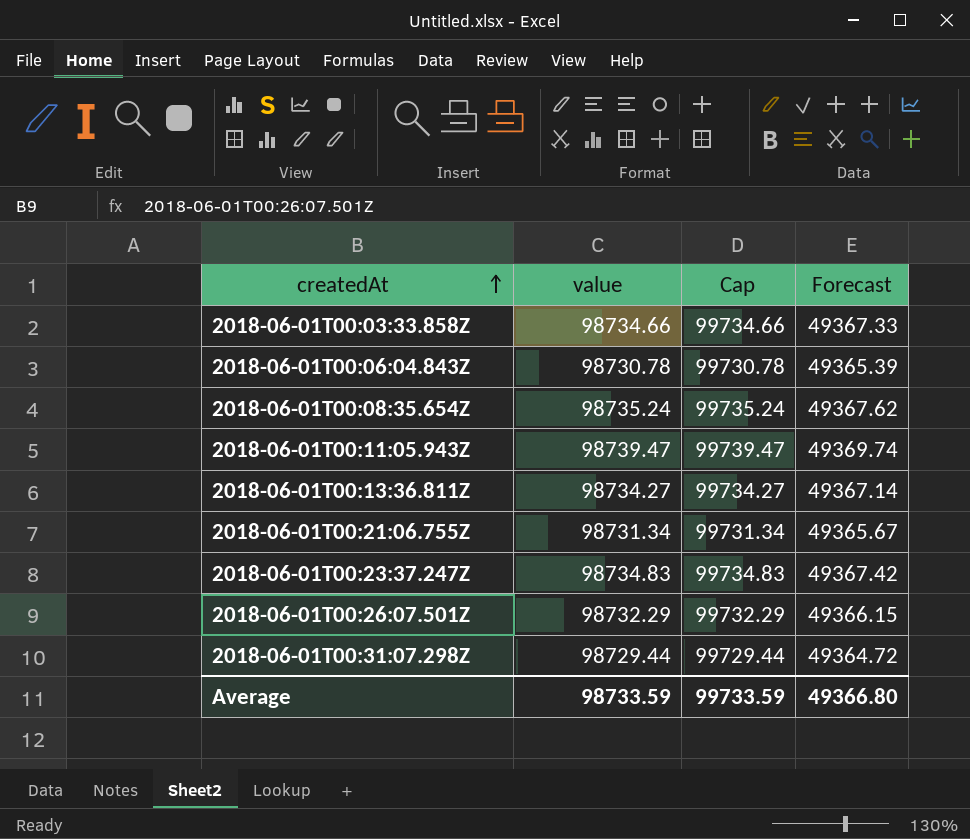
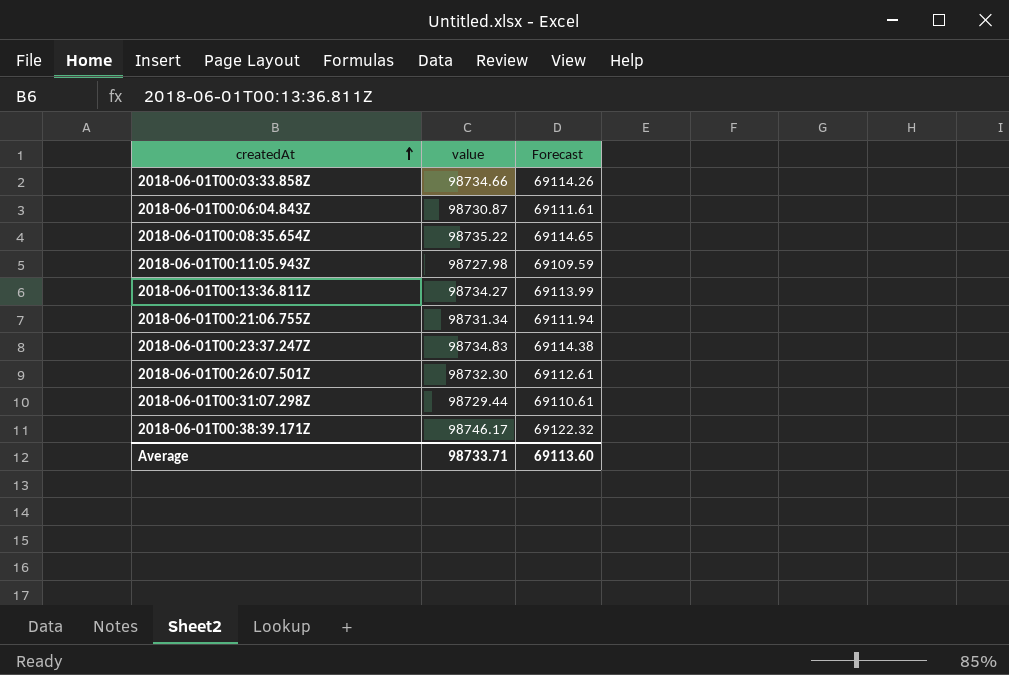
column Cap | formula: [value] + 1000 -> none
column Forecast | formula: [value] * 0.5 -> [value] * 0.7
2018-06-01T00:06:04.843Z | value: 98730.78 -> 98730.87
2018-06-01T00:08:35.654Z | value: 98735.24 -> 98735.22
2018-06-01T00:11:05.943Z | value: 98739.47 -> 98727.98
2018-06-01T00:26:07.501Z | value: 98732.29 -> 98732.30
row 2018-06-01T00:38:39.171Z: none -> 98746.17 | 69122.32
Average | value: 98733.59 -> 98733.71
Average | Forecast: 49366.80 -> 69113.60

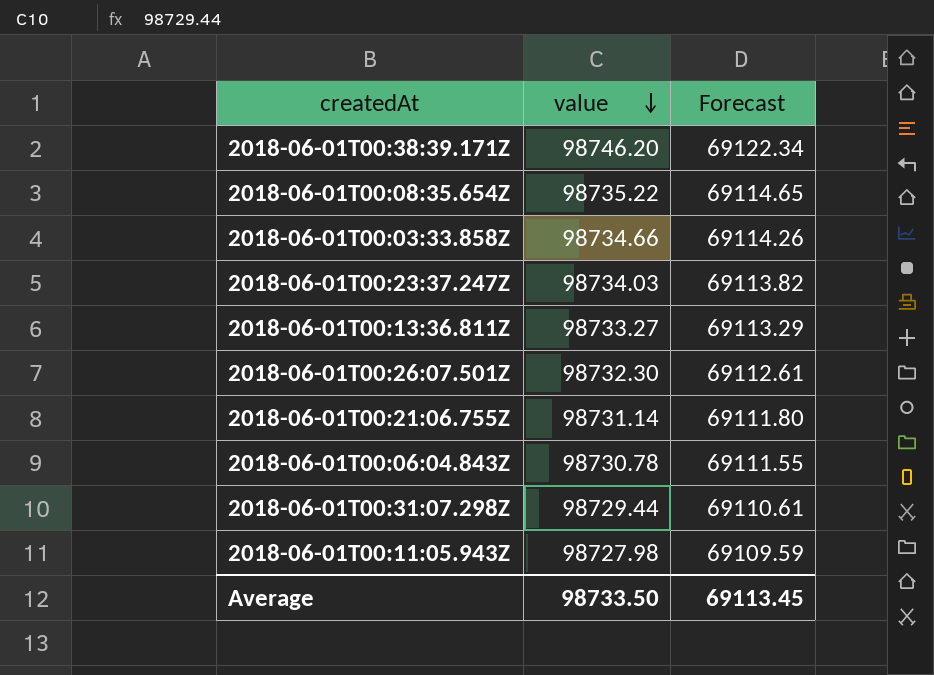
row order: createdAt ascending -> value descending
2018-06-01T00:38:39.171Z | value: 98746.17 -> 98746.20
2018-06-01T00:38:39.171Z | Forecast: 69122.32 -> 69122.34
2018-06-01T00:23:37.247Z | value: 98734.83 -> 98734.03
2018-06-01T00:23:37.247Z | Forecast: 69114.38 -> 69113.82
2018-06-01T00:13:36.811Z | value: 98734.27 -> 98733.27
2018-06-01T00:13:36.811Z | Forecast: 69113.99 -> 69113.29
2018-06-01T00:21:06.755Z | value: 98731.34 -> 98731.14
2018-06-01T00:21:06.755Z | Forecast: 69111.94 -> 69111.80
2018-06-01T00:06:04.843Z | value: 98730.87 -> 98730.78
2018-06-01T00:06:04.843Z | Forecast: 69111.61 -> 69111.55
Average | value: 98733.71 -> 98733.50
Average | Forecast: 69113.60 -> 69113.45

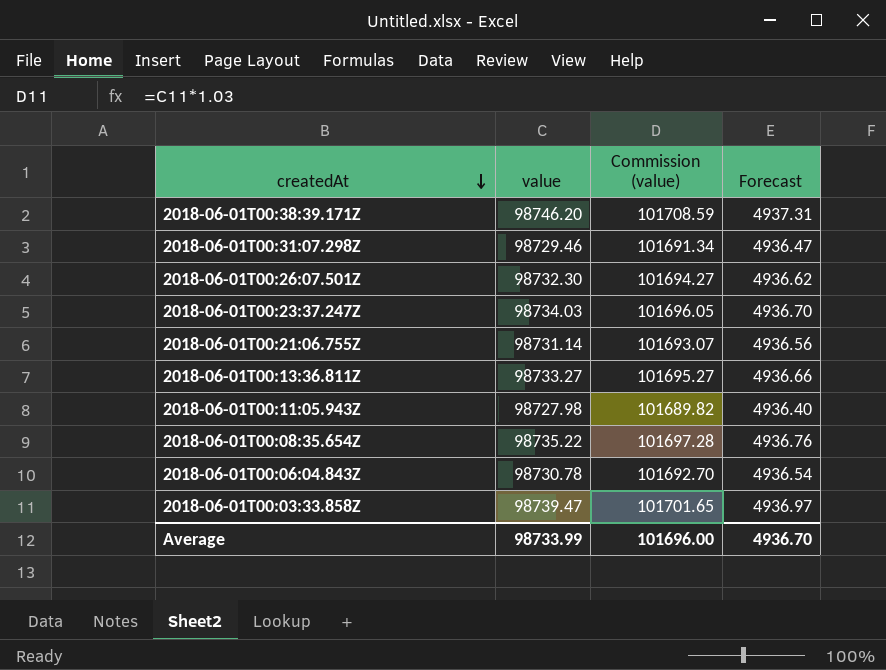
row order: value descending -> createdAt descending
column Commission (value) | formula: none -> [value] * 1.03
column Forecast | formula: [value] * 0.7 -> [value] * 0.05
2018-06-01T00:31:07.298Z | value: 98729.44 -> 98729.46
2018-06-01T00:03:33.858Z | value: 98734.66 -> 98739.47
Average | value: 98733.50 -> 98733.99
Average | Forecast: 69113.45 -> 4936.70

